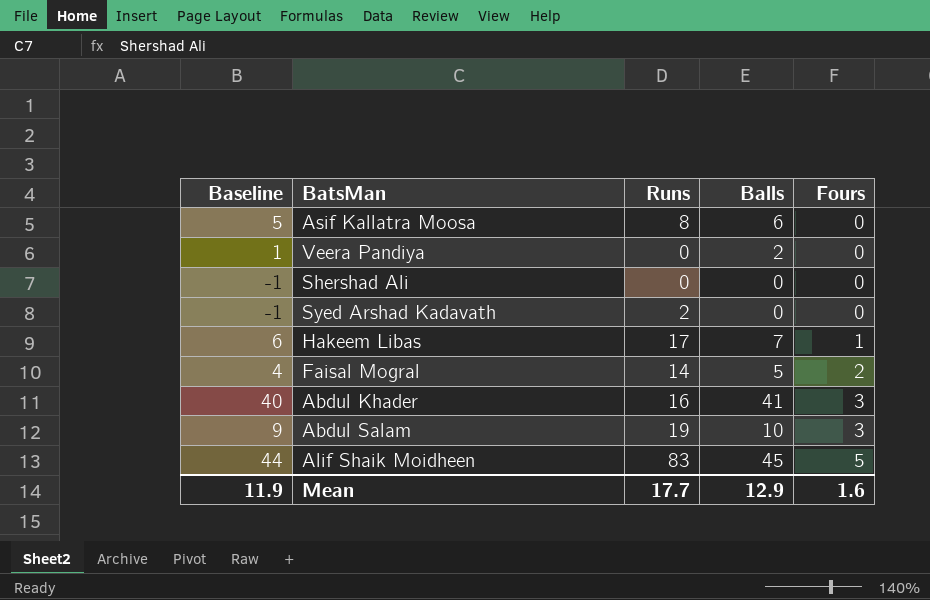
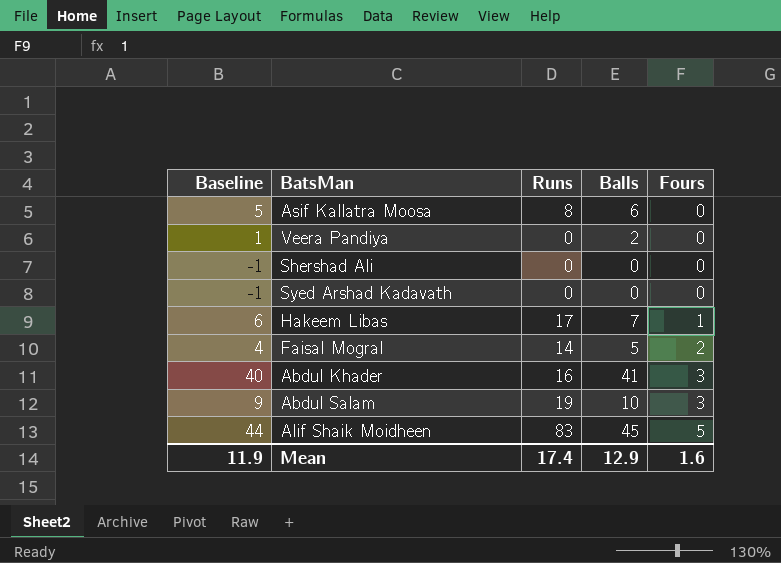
Syed Arshad Kadavath | Runs: 2 -> 0
Mean | Runs: 17.7 -> 17.4

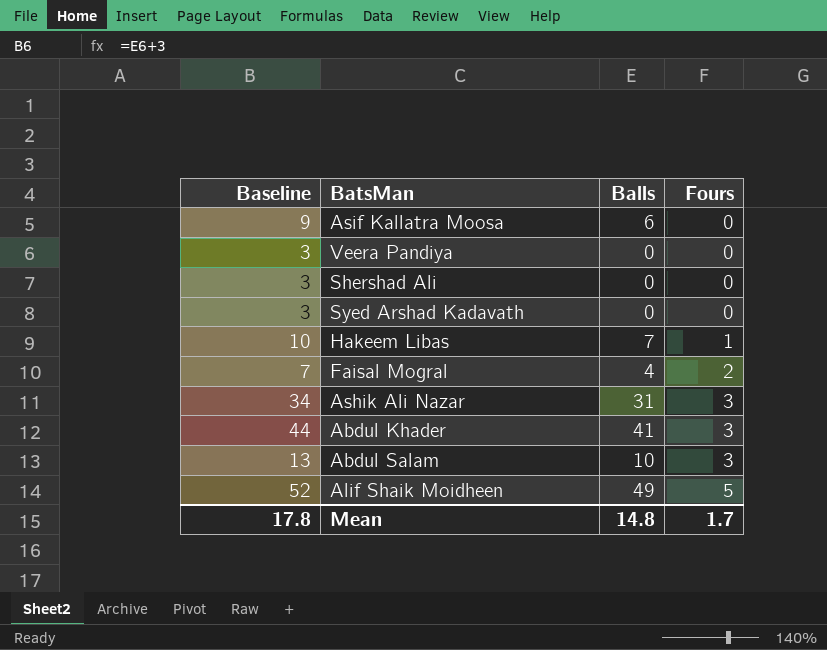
column Runs | position: 3 -> none
column Baseline | formula: [Balls] - 1 -> [Balls] + 3
Veera Pandiya | Balls: 2 -> 0
Faisal Mogral | Balls: 5 -> 4
row Ashik Ali Nazar: none -> 34 | 31 | 3
Alif Shaik Moidheen | Balls: 45 -> 49
Mean | Baseline: 11.9 -> 17.8
Mean | Balls: 12.9 -> 14.8
Mean | Fours: 1.6 -> 1.7

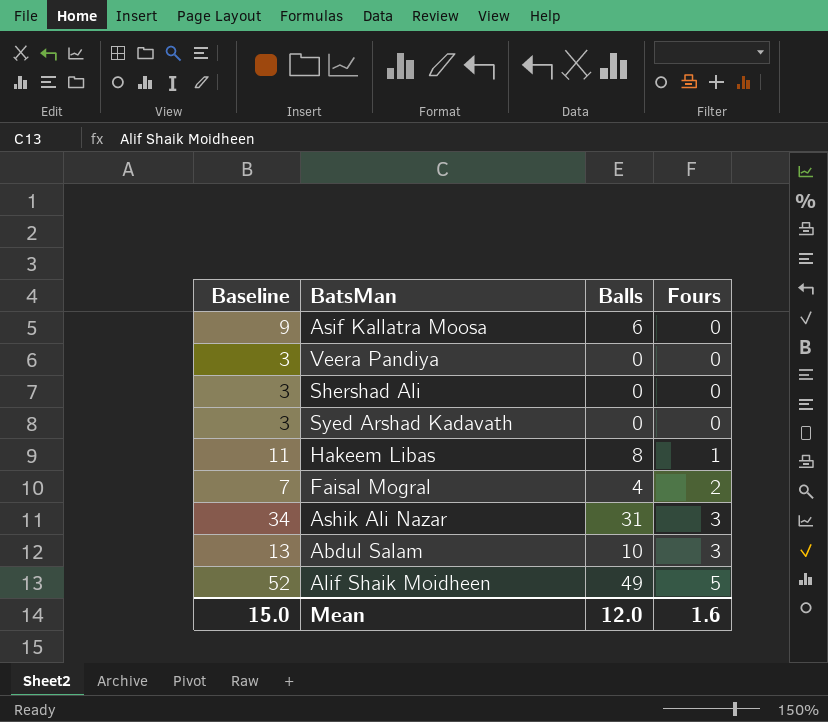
row Abdul Khader: 44 | 41 | 3 -> none
Hakeem Libas | Baseline: 10 -> 11
Hakeem Libas | Balls: 7 -> 8
Mean | Baseline: 17.8 -> 15.0
Mean | Balls: 14.8 -> 12.0
Mean | Fours: 1.7 -> 1.6

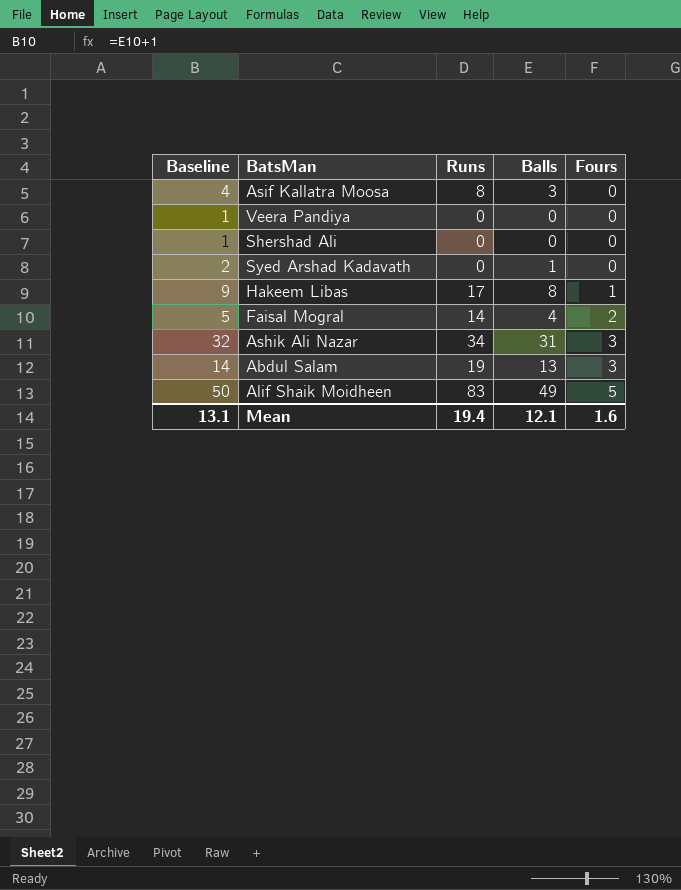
column Baseline | formula: [Balls] + 3 -> [Balls] + 1
column Runs | position: none -> 3
Asif Kallatra Moosa | Balls: 6 -> 3
Syed Arshad Kadavath | Balls: 0 -> 1
Abdul Salam | Balls: 10 -> 13
Mean | Baseline: 15.0 -> 13.1
Mean | Balls: 12.0 -> 12.1

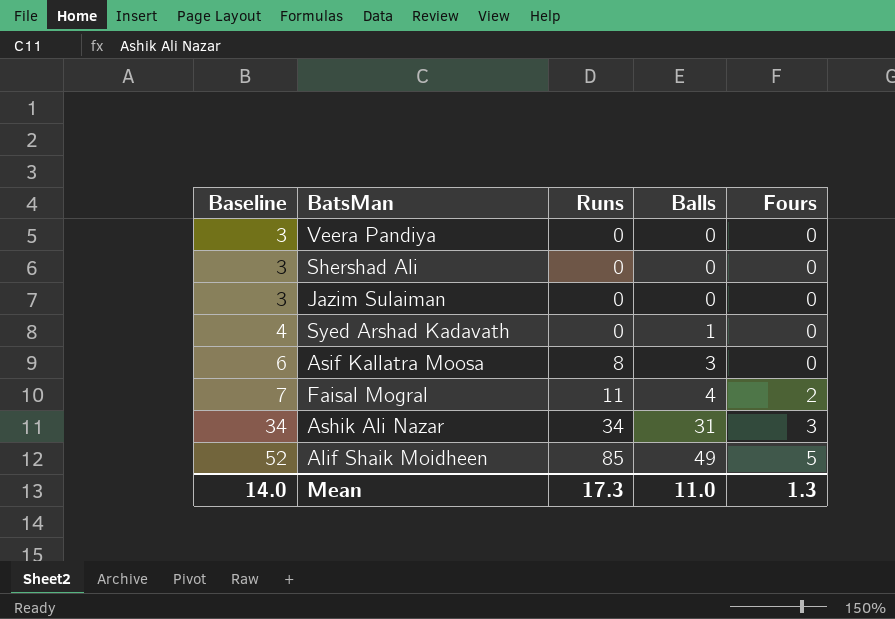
row order: Fours ascending -> Baseline ascending
column Baseline | formula: [Balls] + 1 -> [Balls] + 3
row Hakeem Libas: 9 | 17 | 8 | 1 -> none
row Abdul Salam: 14 | 19 | 13 | 3 -> none
row Jazim Sulaiman: none -> 3 | 0 | 0 | 0
Faisal Mogral | Runs: 14 -> 11
Alif Shaik Moidheen | Runs: 83 -> 85
Mean | Baseline: 13.1 -> 14.0
Mean | Runs: 19.4 -> 17.3
Mean | Balls: 12.1 -> 11.0
Mean | Fours: 1.6 -> 1.3

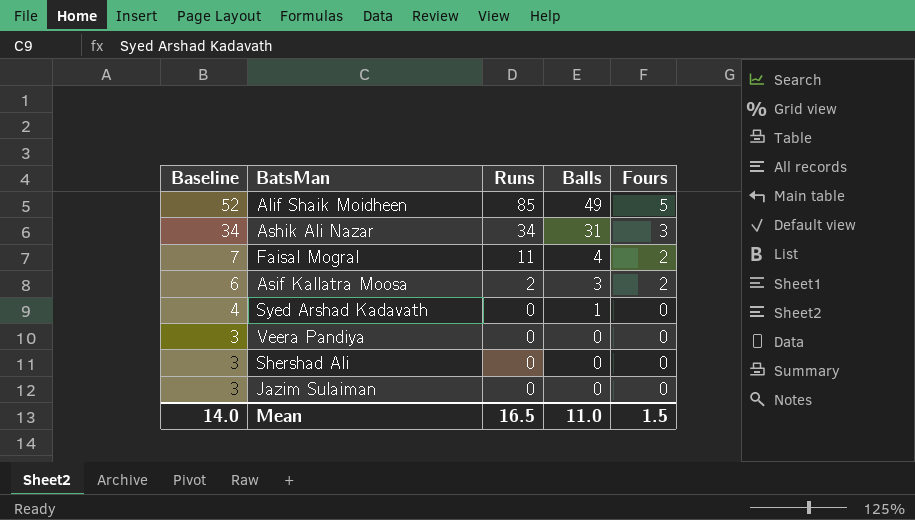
row order: Baseline ascending -> Baseline descending
Asif Kallatra Moosa | Runs: 8 -> 2
Asif Kallatra Moosa | Fours: 0 -> 2
Mean | Runs: 17.3 -> 16.5
Mean | Fours: 1.3 -> 1.5

